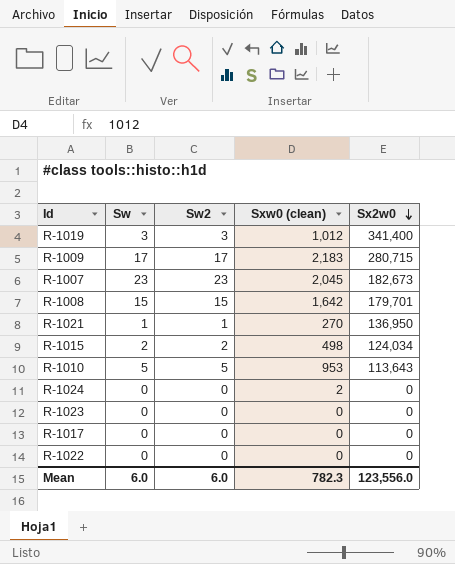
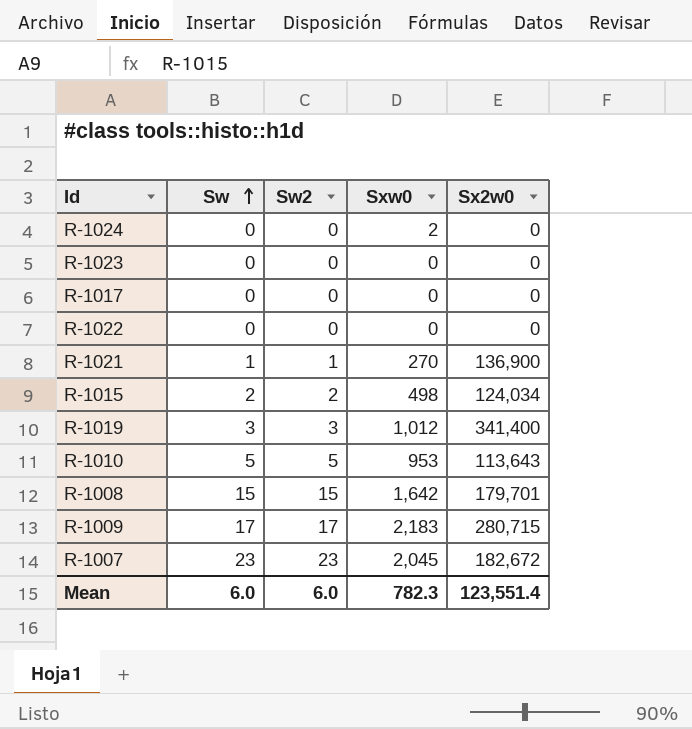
row order: Sx2w0 descending -> Sw ascending
column name: Sxw0 (clean) -> Sxw0
R-1021 | Sx2w0: 136,950 -> 136,900
R-1007 | Sx2w0: 182,673 -> 182,672
Mean | Sx2w0: 123,556.0 -> 123,551.4

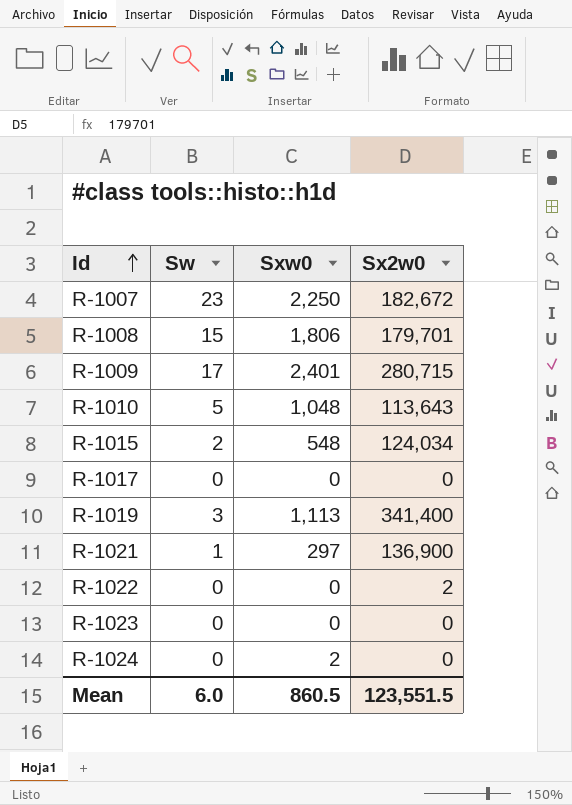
row order: Sw ascending -> Id ascending
column Sw2 | position: 3 -> none
R-1007 | Sxw0: 2,045 -> 2,250
R-1008 | Sxw0: 1,642 -> 1,806
R-1009 | Sxw0: 2,183 -> 2,401
R-1010 | Sxw0: 953 -> 1,048
R-1015 | Sxw0: 498 -> 548
R-1019 | Sxw0: 1,012 -> 1,113
R-1021 | Sxw0: 270 -> 297
R-1022 | Sx2w0: 0 -> 2
Mean | Sxw0: 782.3 -> 860.5
Mean | Sx2w0: 123,551.4 -> 123,551.5

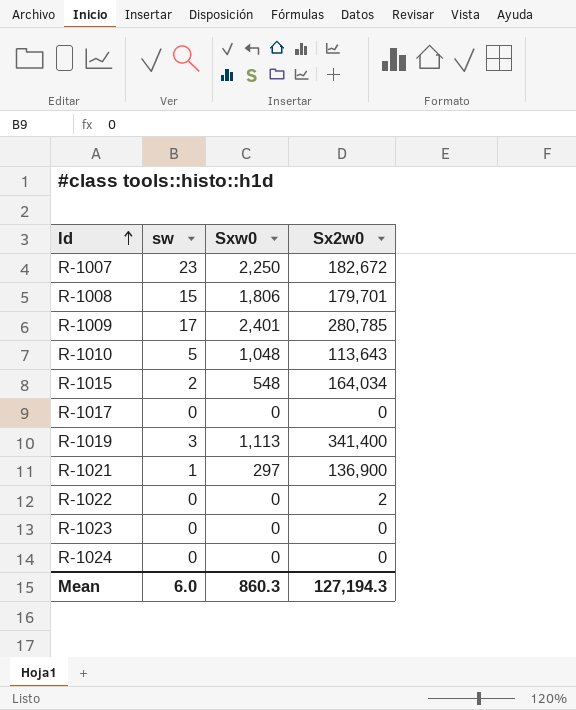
column name: Sw -> sw
R-1009 | Sx2w0: 280,715 -> 280,785
R-1015 | Sx2w0: 124,034 -> 164,034
R-1024 | Sxw0: 2 -> 0
Mean | Sxw0: 860.5 -> 860.3
Mean | Sx2w0: 123,551.5 -> 127,194.3

